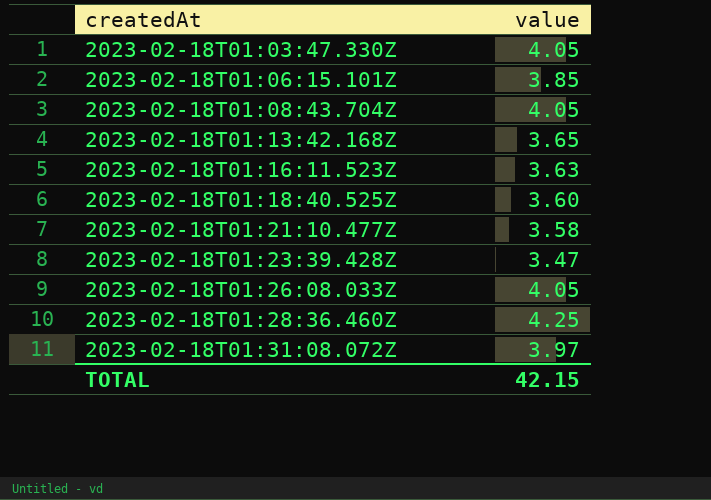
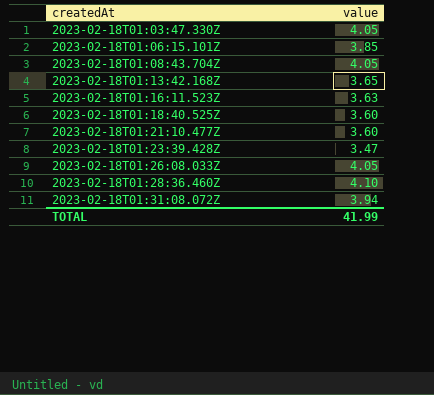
2023-02-18T01:21:10.477Z | value: 3.58 -> 3.60
2023-02-18T01:28:36.460Z | value: 4.25 -> 4.10
2023-02-18T01:31:08.072Z | value: 3.97 -> 3.94
TOTAL | value: 42.15 -> 41.99

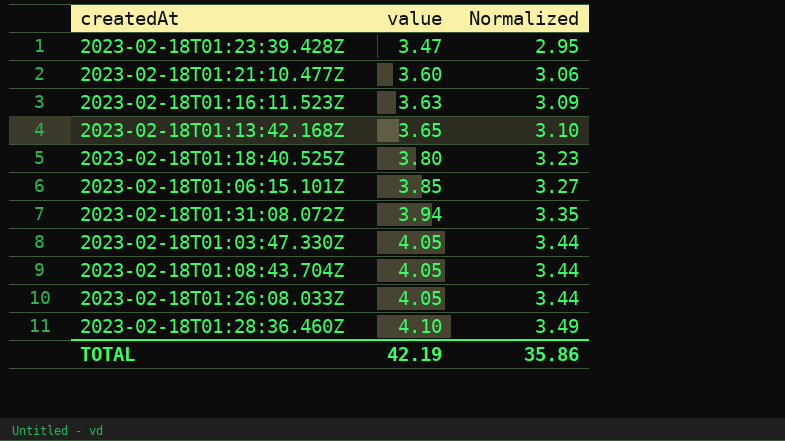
row order: createdAt ascending -> value ascending
column Normalized | formula: none -> [value] * 0.85
2023-02-18T01:18:40.525Z | value: 3.60 -> 3.80
TOTAL | value: 41.99 -> 42.19

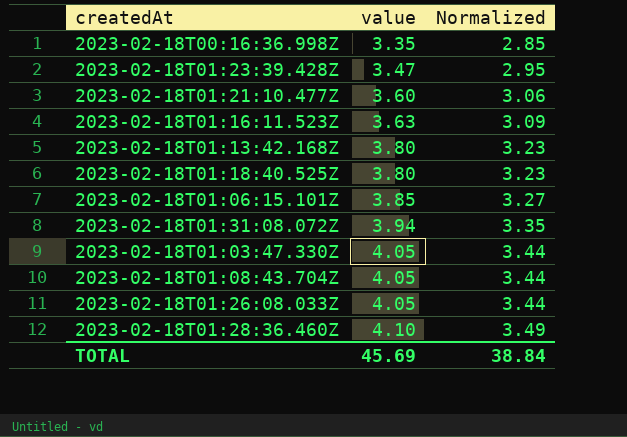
row 2023-02-18T00:16:36.998Z: none -> 3.35 | 2.85
2023-02-18T01:13:42.168Z | value: 3.65 -> 3.80
2023-02-18T01:13:42.168Z | Normalized: 3.10 -> 3.23
TOTAL | value: 42.19 -> 45.69
TOTAL | Normalized: 35.86 -> 38.84

